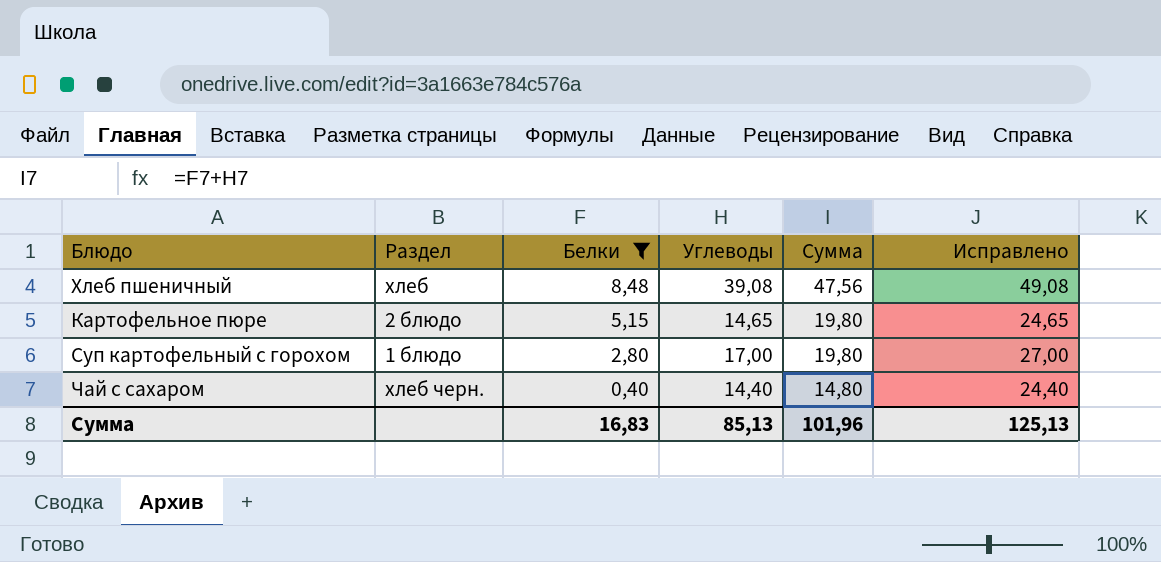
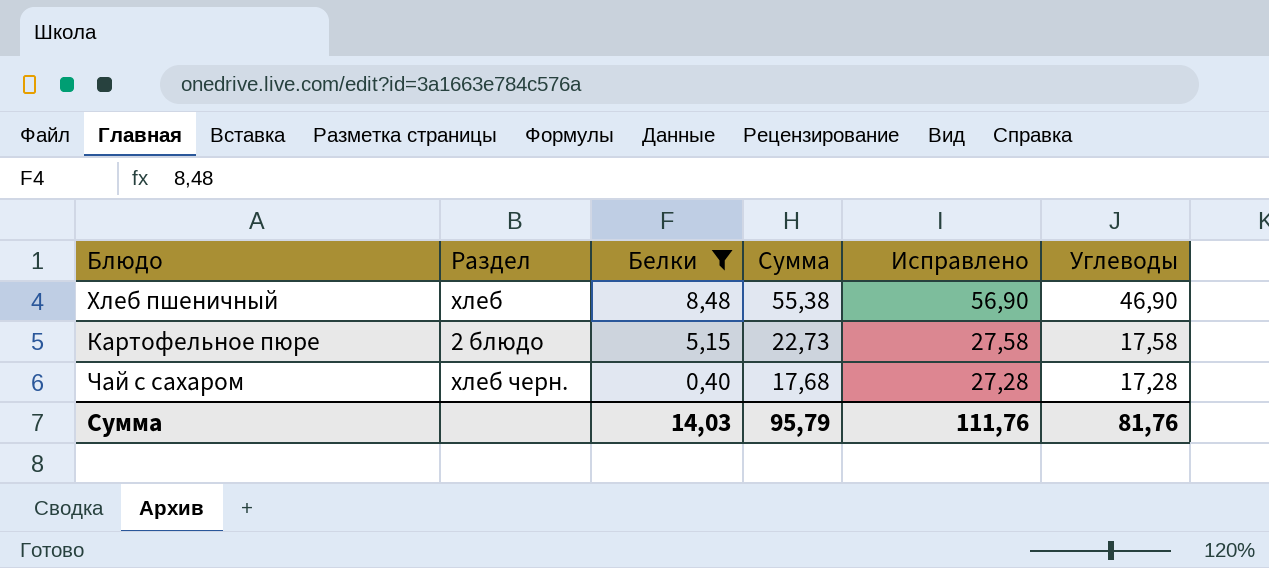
column Углеводы | position: 4 -> 6
row Суп картофельный с горохом: 1 блюдо | 2,80 | 17,00 | 19,80 | 27,00 -> none
Хлеб пшеничный | Сумма: 47,56 -> 55,38
Хлеб пшеничный | Исправлено: 49,08 -> 56,90
Хлеб пшеничный | Углеводы: 39,08 -> 46,90
Картофельное пюре | Сумма: 19,80 -> 22,73
Картофельное пюре | Исправлено: 24,65 -> 27,58
Картофельное пюре | Углеводы: 14,65 -> 17,58
Чай с сахаром | Сумма: 14,80 -> 17,68
Чай с сахаром | Исправлено: 24,40 -> 27,28
Чай с сахаром | Углеводы: 14,40 -> 17,28
Сумма | Белки: 16,83 -> 14,03
Сумма | Сумма: 101,96 -> 95,79
Сумма | Исправлено: 125,13 -> 111,76
Сумма | Углеводы: 85,13 -> 81,76

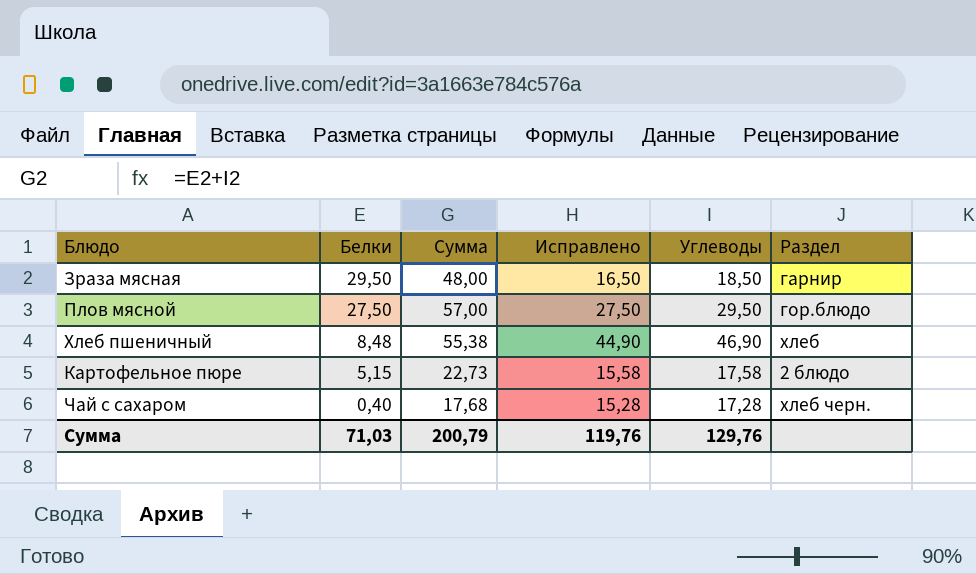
filter: Белки <= 8,48 -> none
column Исправлено | formula: [Углеводы] + 10 -> [Углеводы] - 2
column Раздел | position: 2 -> 6
Сумма | Белки: 14,03 -> 71,03
Сумма | Сумма: 95,79 -> 200,79
Сумма | Исправлено: 111,76 -> 119,76
Сумма | Углеводы: 81,76 -> 129,76

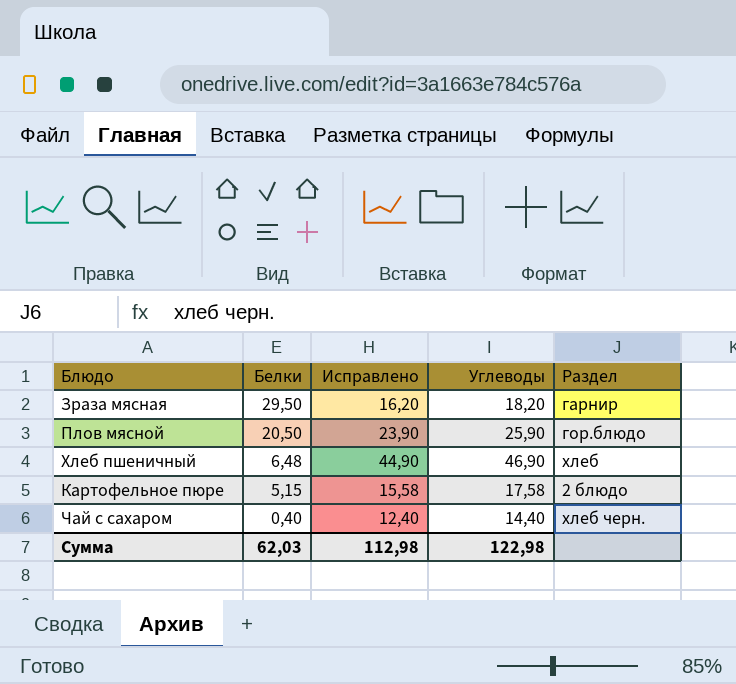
column Сумма | formula: [Белки] + [Углеводы] -> none
Зраза мясная | Исправлено: 16,50 -> 16,20
Зраза мясная | Углеводы: 18,50 -> 18,20
Плов мясной | Белки: 27,50 -> 20,50
Плов мясной | Исправлено: 27,50 -> 23,90
Плов мясной | Углеводы: 29,50 -> 25,90
Хлеб пшеничный | Белки: 8,48 -> 6,48
Чай с сахаром | Исправлено: 15,28 -> 12,40
Чай с сахаром | Углеводы: 17,28 -> 14,40
Сумма | Белки: 71,03 -> 62,03
Сумма | Исправлено: 119,76 -> 112,98
Сумма | Углеводы: 129,76 -> 122,98

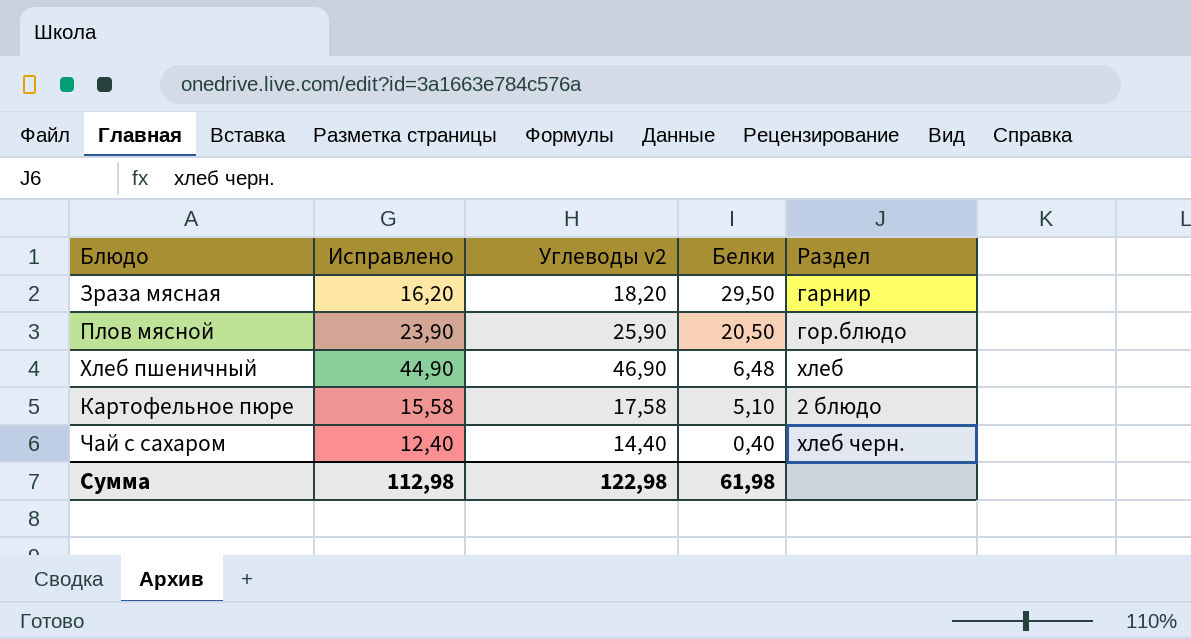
column name: Углеводы -> Углеводы v2
column Белки | position: 2 -> 4
Картофельное пюре | Белки: 5,15 -> 5,10
Сумма | Белки: 62,03 -> 61,98

